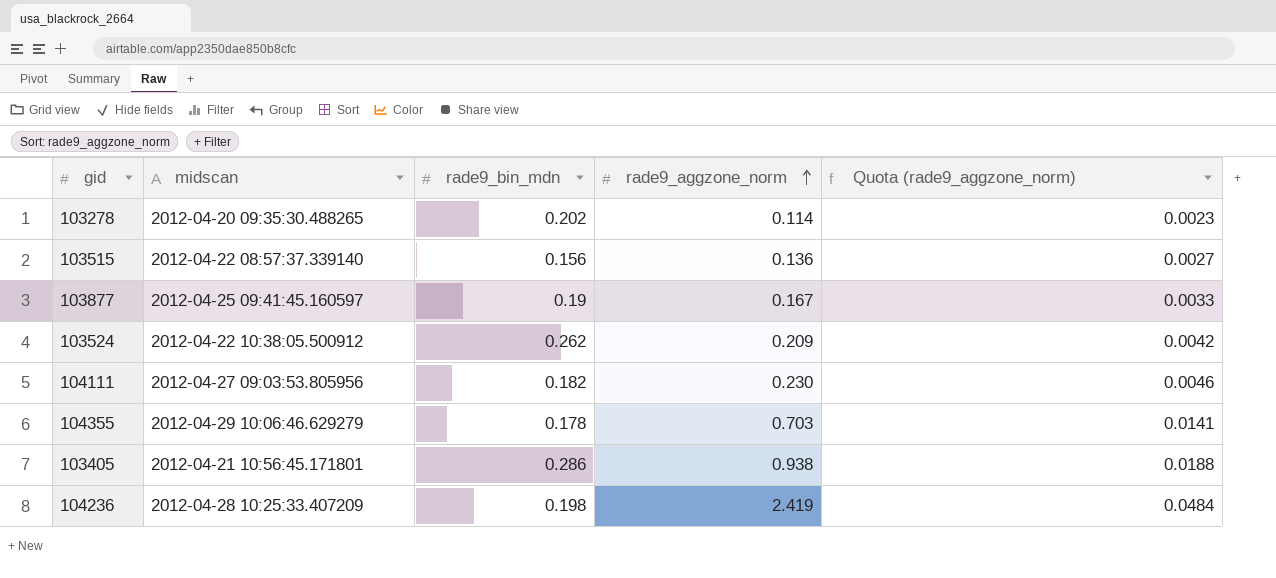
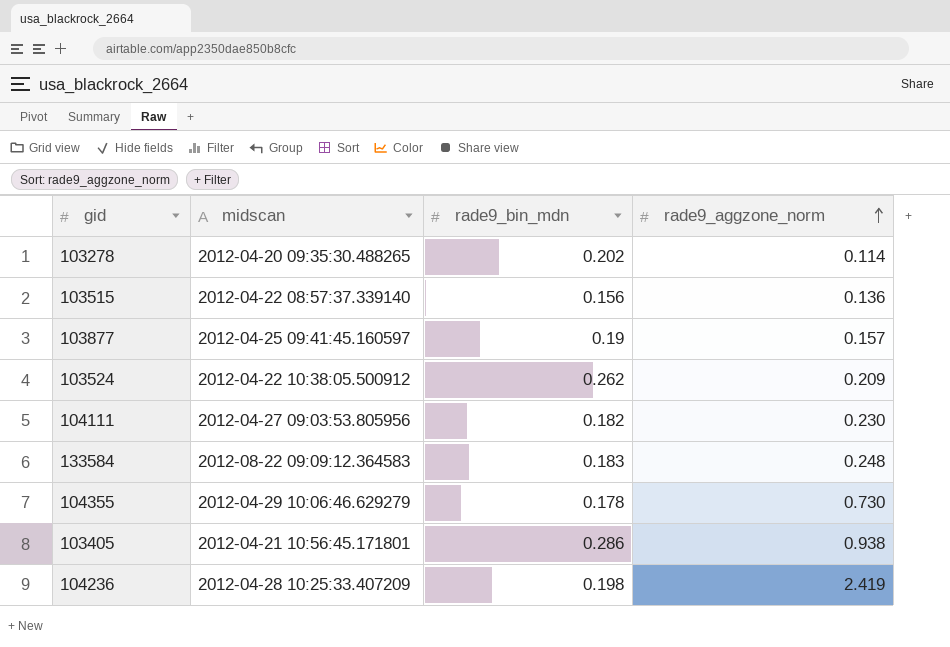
column Quota (rade9_aggzone_norm) | formula: [rade9_aggzone_norm] * 0.02 -> none
103877 | rade9_aggzone_norm: 0.167 -> 0.157
row 133584: none -> 2012-08-22 09:09:12.364583 | 0.183 | 0.248
104355 | rade9_aggzone_norm: 0.703 -> 0.730

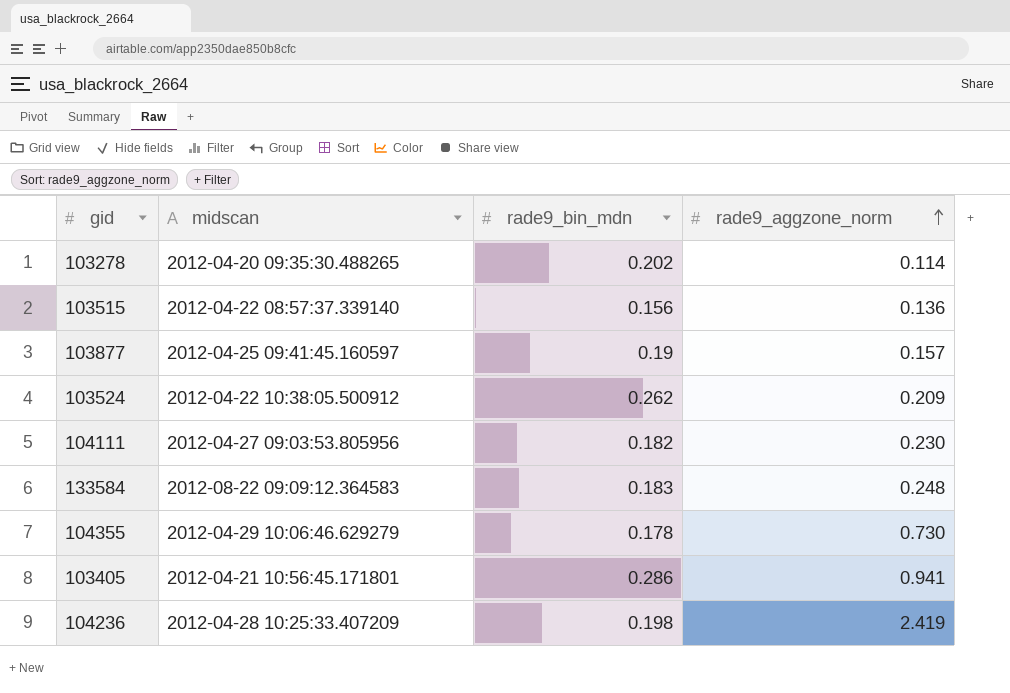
103405 | rade9_aggzone_norm: 0.938 -> 0.941

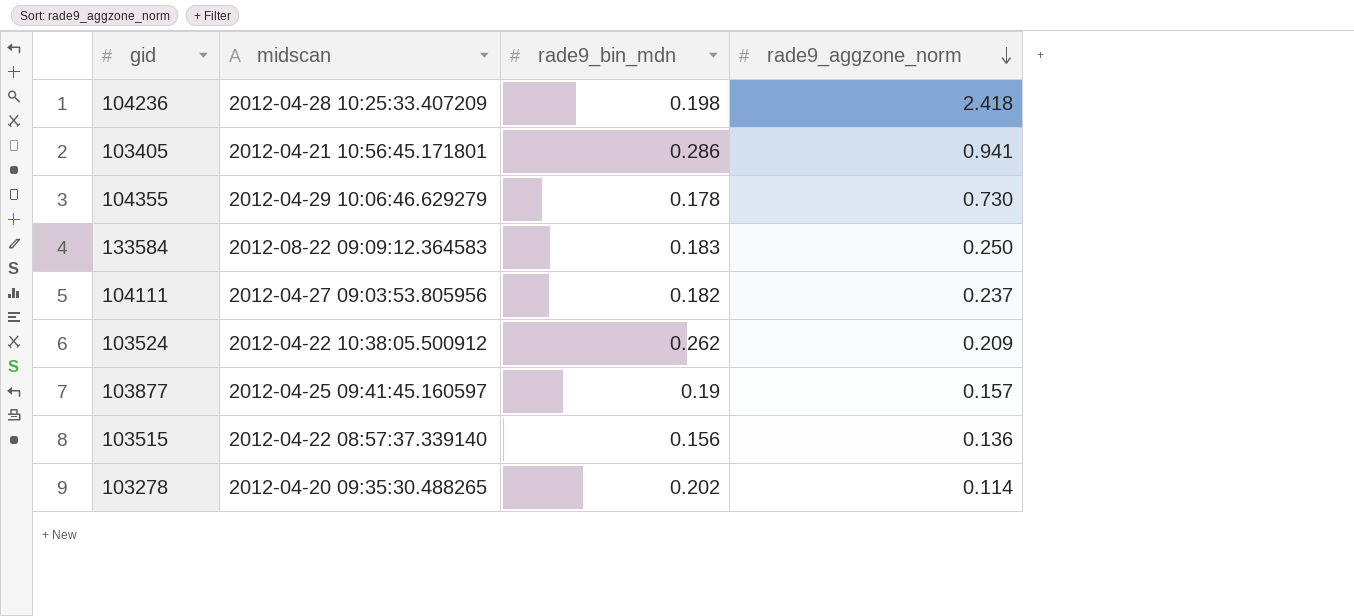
row order: rade9_aggzone_norm ascending -> rade9_aggzone_norm descending
104236 | rade9_aggzone_norm: 2.419 -> 2.418
133584 | rade9_aggzone_norm: 0.248 -> 0.250
104111 | rade9_aggzone_norm: 0.230 -> 0.237

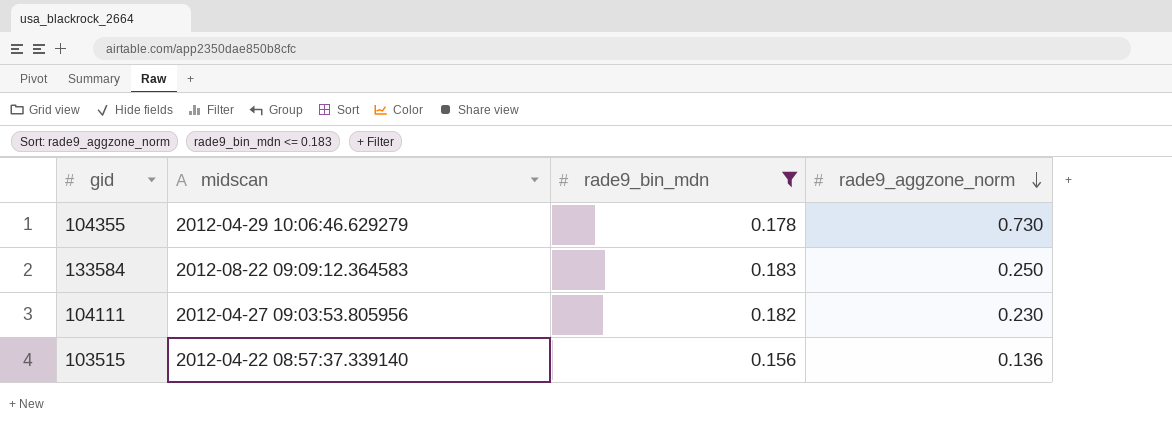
filter: none -> rade9_bin_mdn <= 0.183
104111 | rade9_aggzone_norm: 0.237 -> 0.230

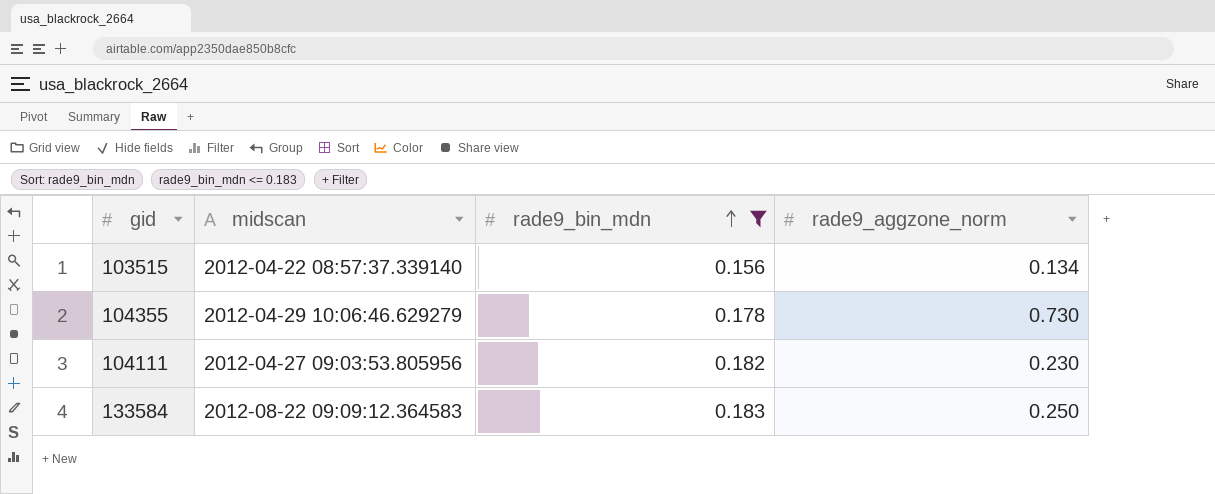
row order: rade9_aggzone_norm descending -> rade9_bin_mdn ascending
103515 | rade9_aggzone_norm: 0.136 -> 0.134

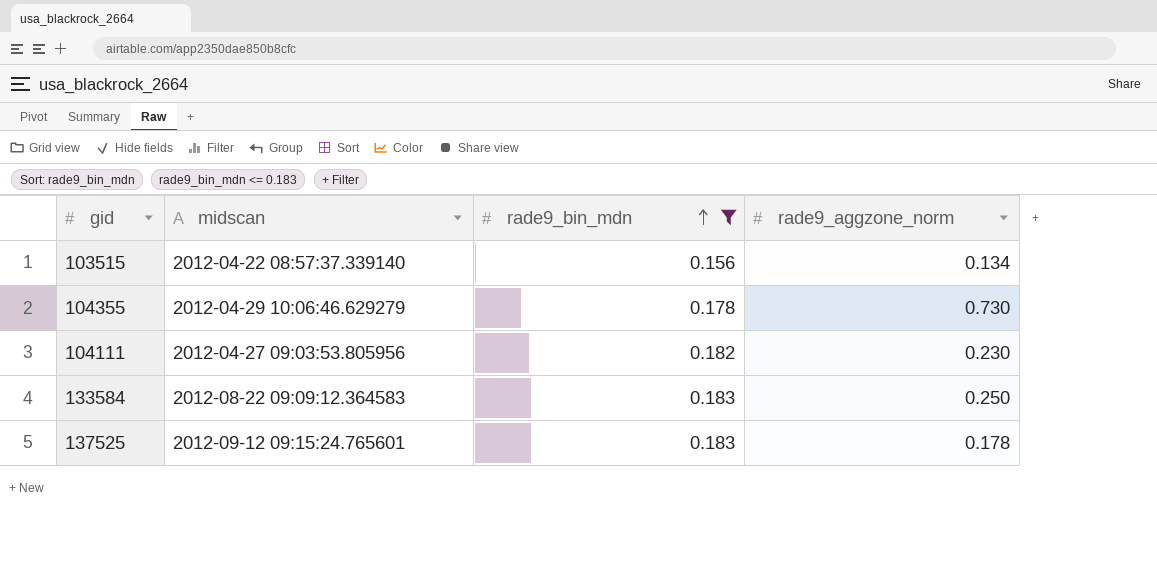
row 137525: none -> 2012-09-12 09:15:24.765601 | 0.183 | 0.178

